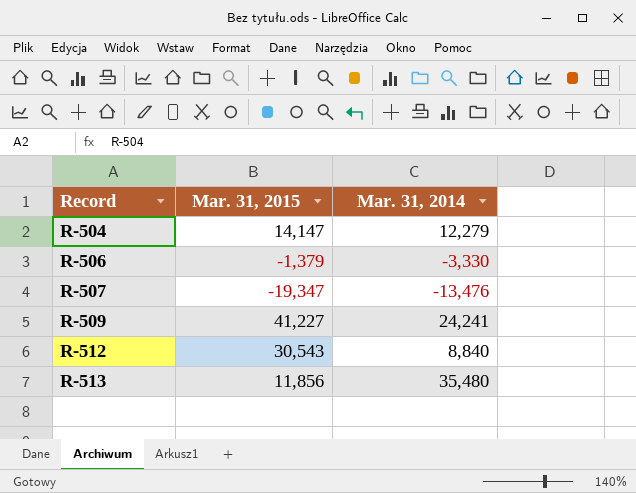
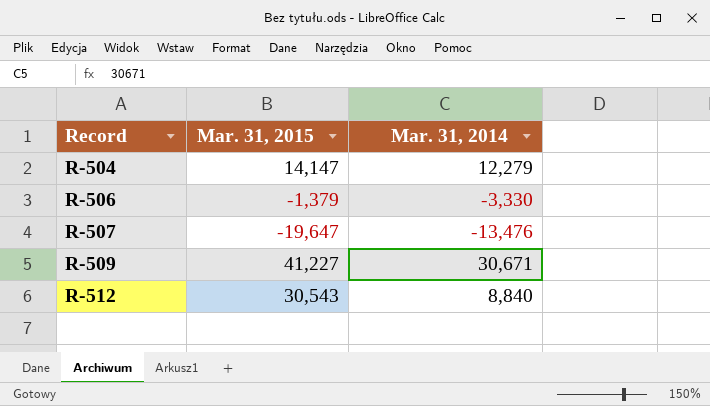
row R-513: 11,856 | 35,480 -> none
R-507 | Mar. 31, 2015: -19,347 -> -19,647
R-509 | Mar. 31, 2014: 24,241 -> 30,671

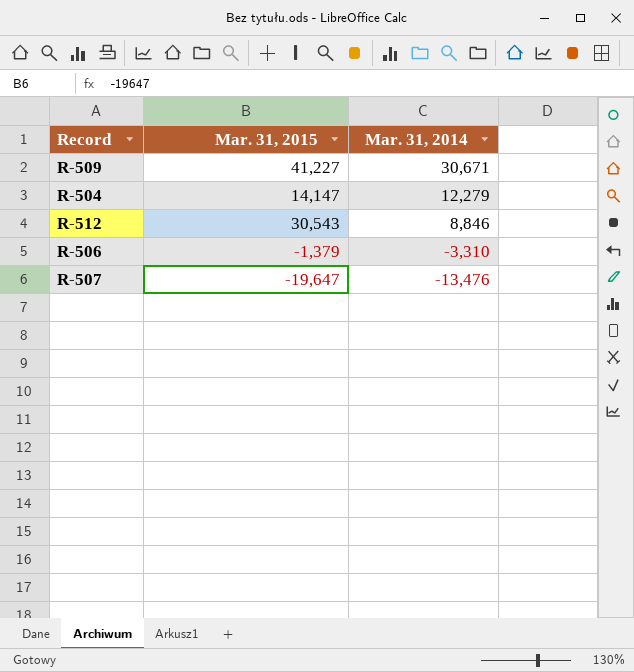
row order: Record ascending -> Mar. 31, 2014 descending
R-512 | Mar. 31, 2014: 8,840 -> 8,846
R-506 | Mar. 31, 2014: -3,330 -> -3,310

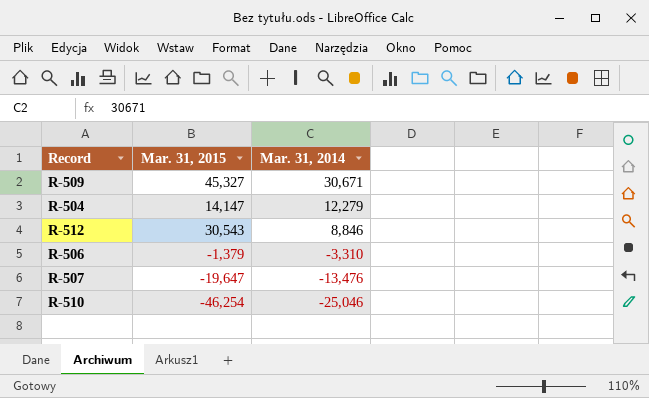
R-509 | Mar. 31, 2015: 41,227 -> 45,327
row R-510: none -> -46,254 | -25,046

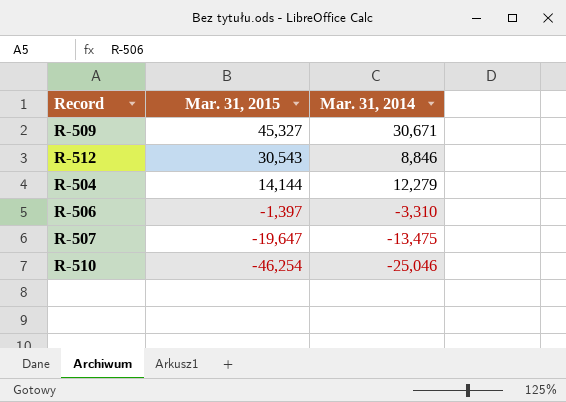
row order: Mar. 31, 2014 descending -> Mar. 31, 2015 descending
R-504 | Mar. 31, 2015: 14,147 -> 14,144
R-506 | Mar. 31, 2015: -1,379 -> -1,397
R-507 | Mar. 31, 2014: -13,476 -> -13,475

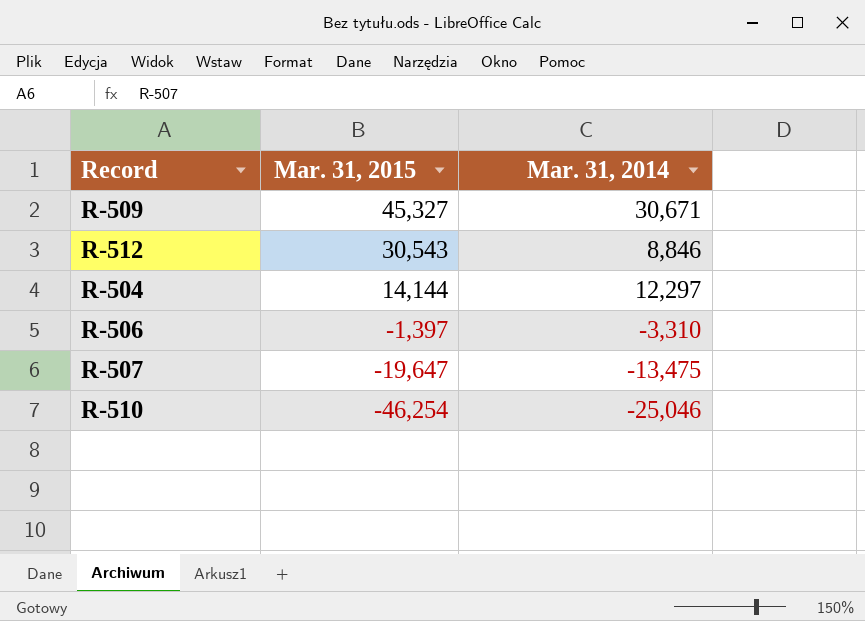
R-504 | Mar. 31, 2014: 12,279 -> 12,297

